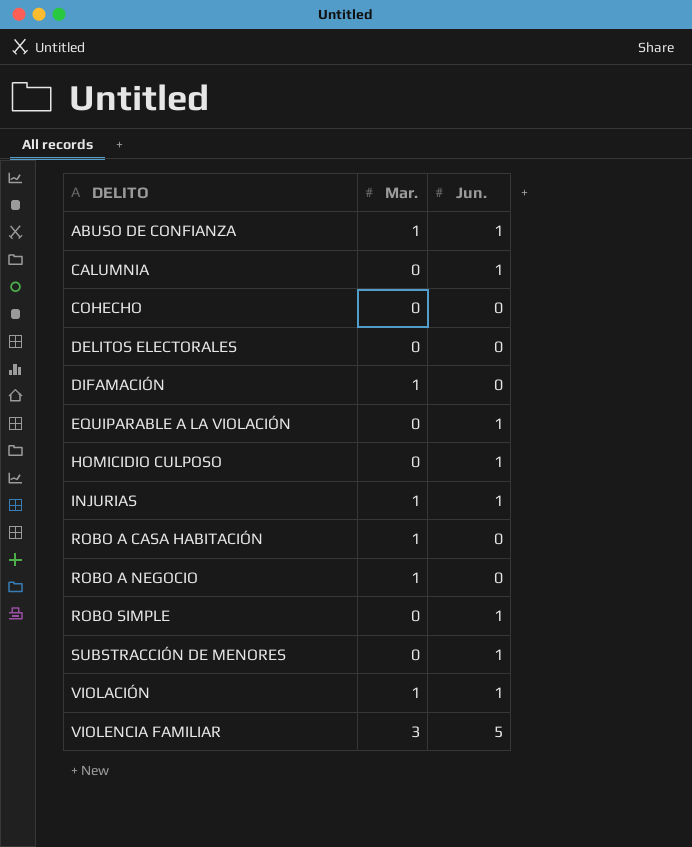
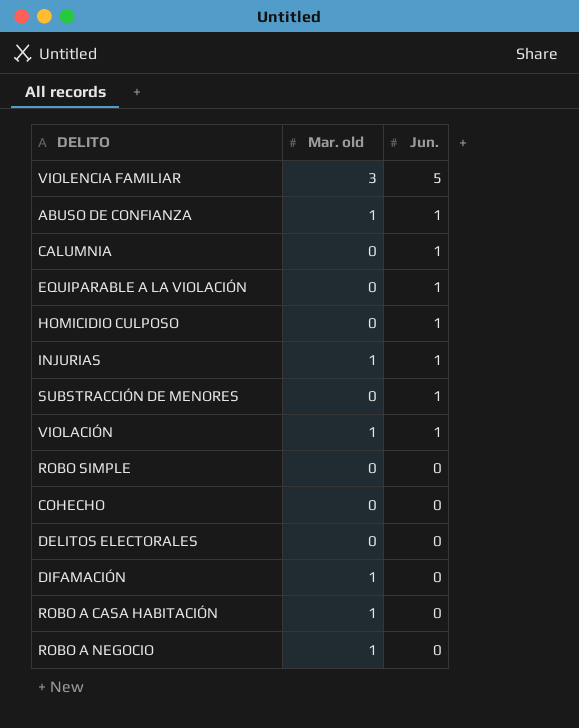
row order: DELITO ascending -> Jun. descending
column name: Mar. -> Mar. old
ROBO SIMPLE | Jun.: 1 -> 0

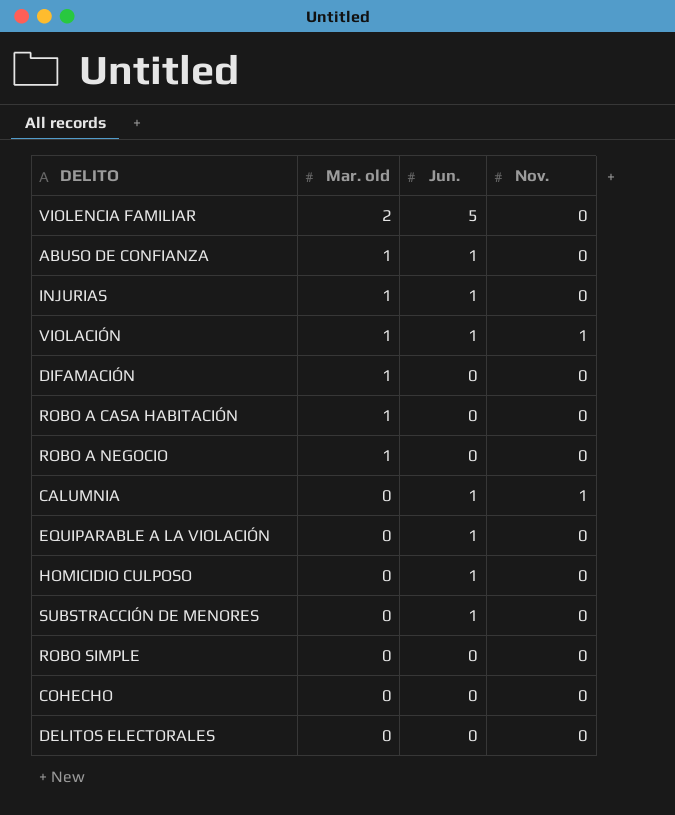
row order: Jun. descending -> Mar. old descending
column Nov. | position: none -> 4
VIOLENCIA FAMILIAR | Mar. old: 3 -> 2

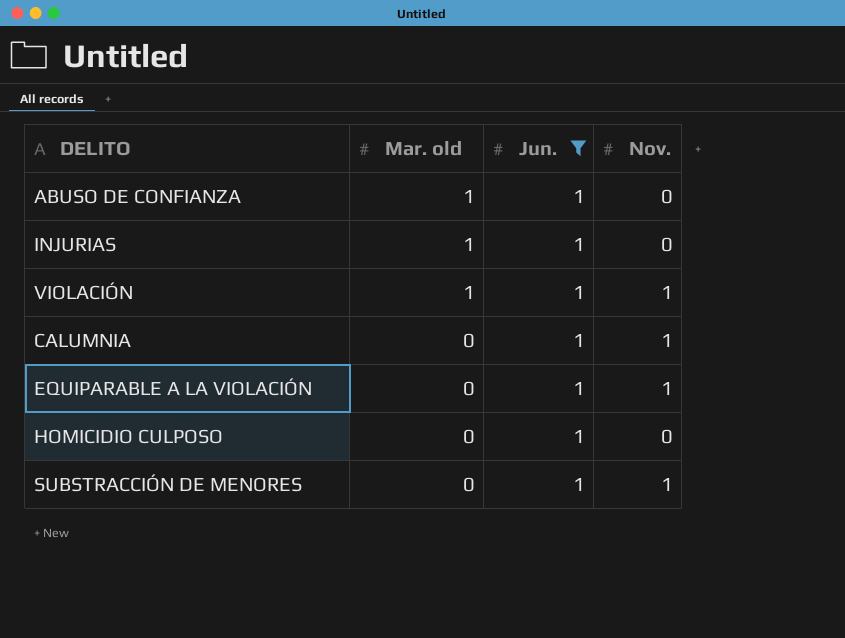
filter: none -> Jun. = 1
EQUIPARABLE A LA VIOLACIÓN | Nov.: 0 -> 1
SUBSTRACCIÓN DE MENORES | Nov.: 0 -> 1

